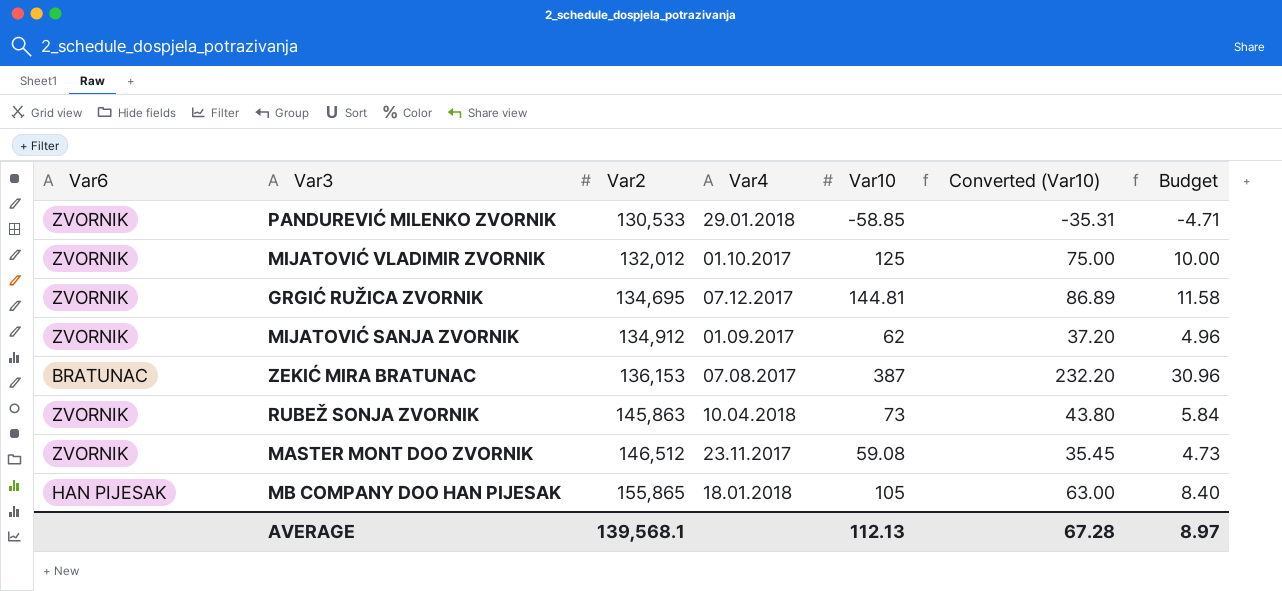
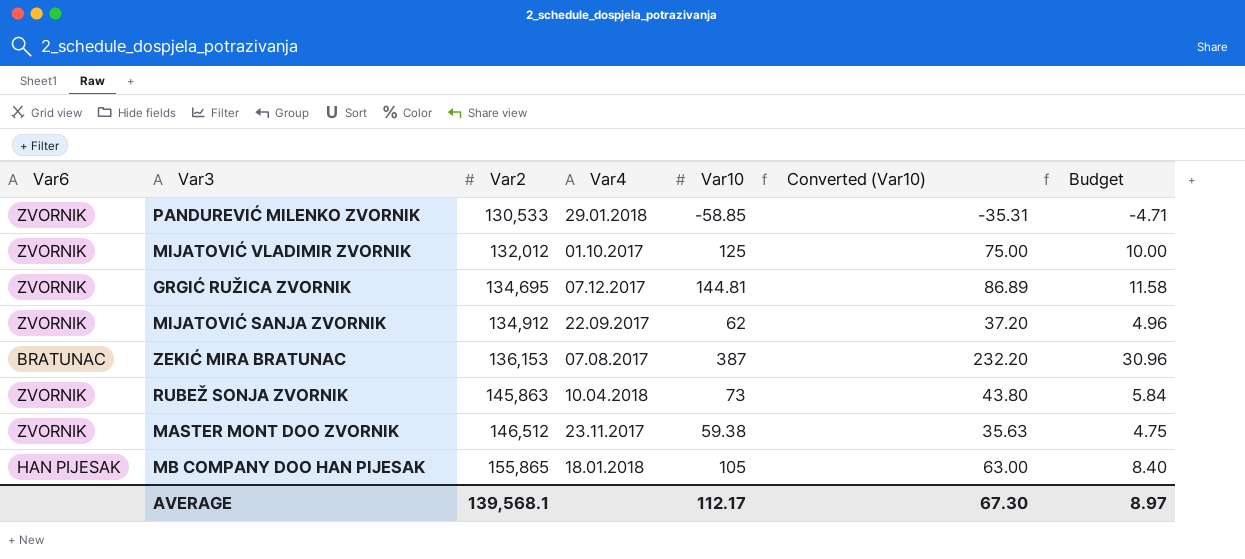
MIJATOVIĆ SANJA ZVORNIK | Var4: 01.09.2017 -> 22.09.2017
MASTER MONT DOO ZVORNIK | Var10: 59.08 -> 59.38
MASTER MONT DOO ZVORNIK | Converted (Var10): 35.45 -> 35.63
MASTER MONT DOO ZVORNIK | Budget: 4.73 -> 4.75
AVERAGE | Var10: 112.13 -> 112.17
AVERAGE | Converted (Var10): 67.28 -> 67.30

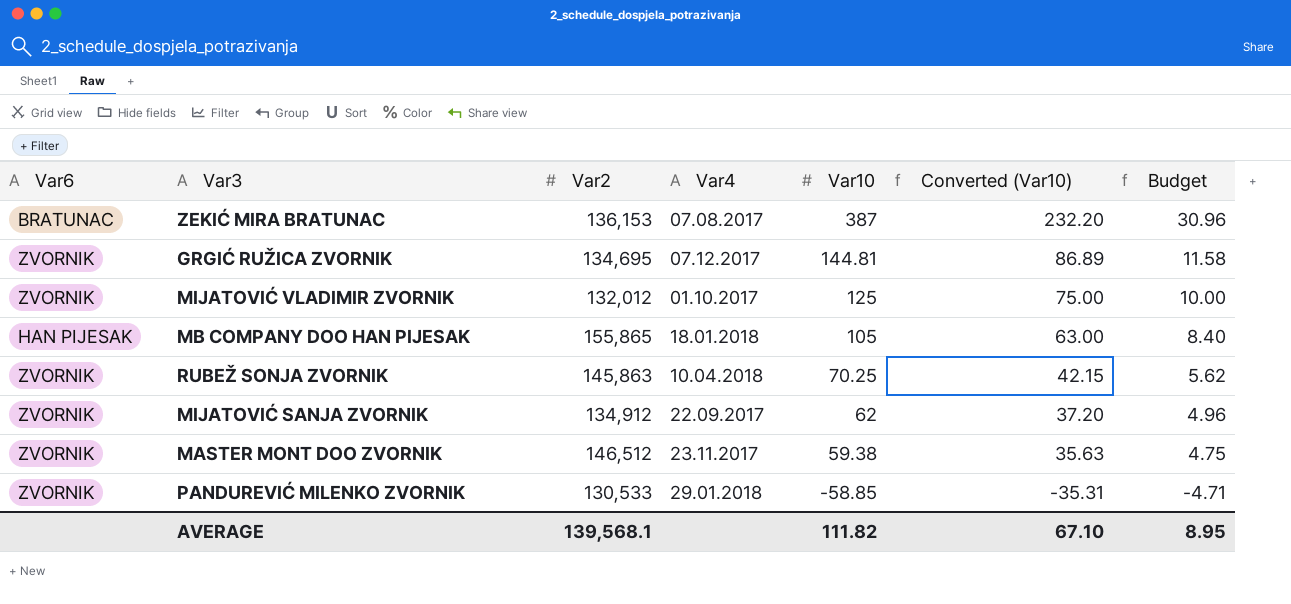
row order: Var2 ascending -> Var10 descending
RUBEŽ SONJA ZVORNIK | Var10: 73 -> 70.25
RUBEŽ SONJA ZVORNIK | Converted (Var10): 43.80 -> 42.15
RUBEŽ SONJA ZVORNIK | Budget: 5.84 -> 5.62
AVERAGE | Var10: 112.17 -> 111.82
AVERAGE | Converted (Var10): 67.30 -> 67.10
AVERAGE | Budget: 8.97 -> 8.95

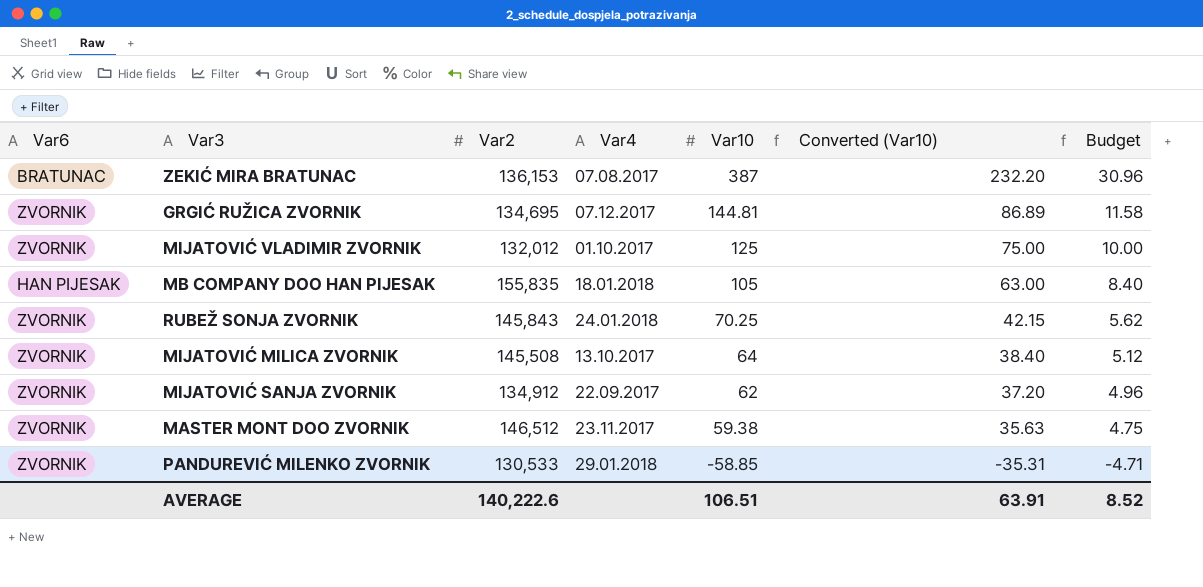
MB COMPANY DOO HAN PIJESAK | Var2: 155,865 -> 155,835
RUBEŽ SONJA ZVORNIK | Var2: 145,863 -> 145,843
RUBEŽ SONJA ZVORNIK | Var4: 10.04.2018 -> 24.01.2018
row MIJATOVIĆ MILICA ZVORNIK: none -> ZVORNIK | 145,508 | 13.10.2017 | 64 | 38.40 | 5.12
AVERAGE | Var2: 139,568.1 -> 140,222.6
AVERAGE | Var10: 111.82 -> 106.51
AVERAGE | Converted (Var10): 67.10 -> 63.91
AVERAGE | Budget: 8.95 -> 8.52

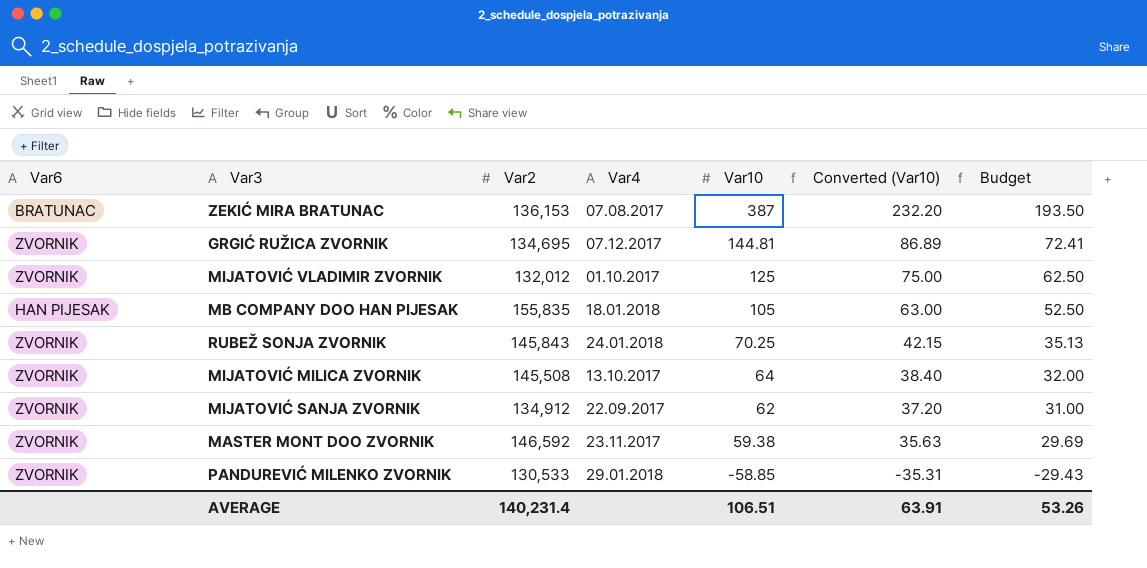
column Budget | formula: [Var10] * 0.08 -> [Var10] * 0.5
MASTER MONT DOO ZVORNIK | Var2: 146,512 -> 146,592
AVERAGE | Var2: 140,222.6 -> 140,231.4
AVERAGE | Budget: 8.52 -> 53.26

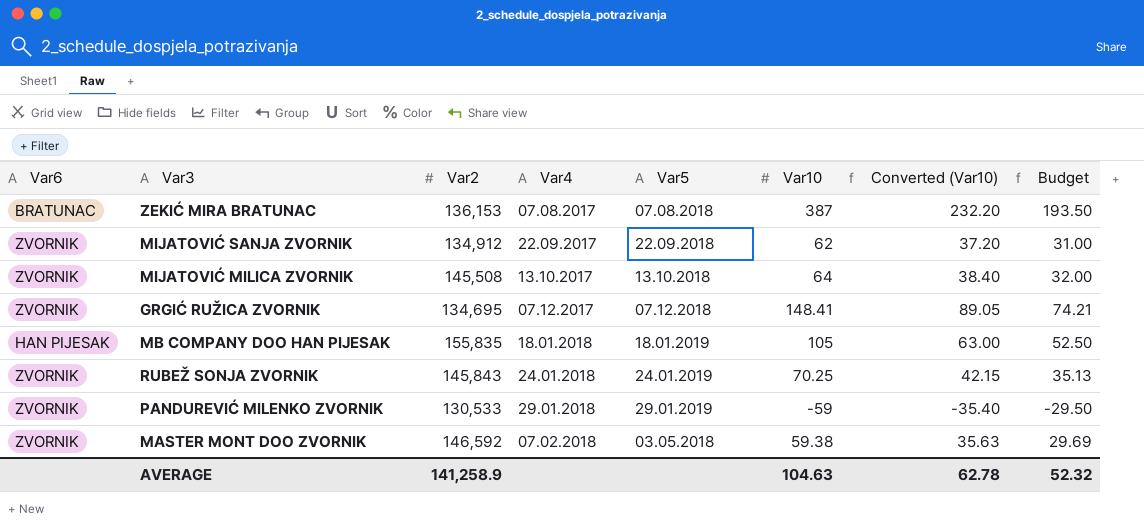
row order: Var10 descending -> Var4 ascending
column Var5 | position: none -> 5
row MIJATOVIĆ VLADIMIR ZVORNIK: ZVORNIK | 132,012 | 01.10.2017 | 125 | 75.00 | 62.50 -> none
GRGIĆ RUŽICA ZVORNIK | Var10: 144.81 -> 148.41
GRGIĆ RUŽICA ZVORNIK | Converted (Var10): 86.89 -> 89.05
GRGIĆ RUŽICA ZVORNIK | Budget: 72.41 -> 74.21
PANDUREVIĆ MILENKO ZVORNIK | Var10: -58.85 -> -59
PANDUREVIĆ MILENKO ZVORNIK | Converted (Var10): -35.31 -> -35.40
PANDUREVIĆ MILENKO ZVORNIK | Budget: -29.43 -> -29.50
MASTER MONT DOO ZVORNIK | Var4: 23.11.2017 -> 07.02.2018
AVERAGE | Var2: 140,231.4 -> 141,258.9
AVERAGE | Var10: 106.51 -> 104.63
AVERAGE | Converted (Var10): 63.91 -> 62.78
AVERAGE | Budget: 53.26 -> 52.32

